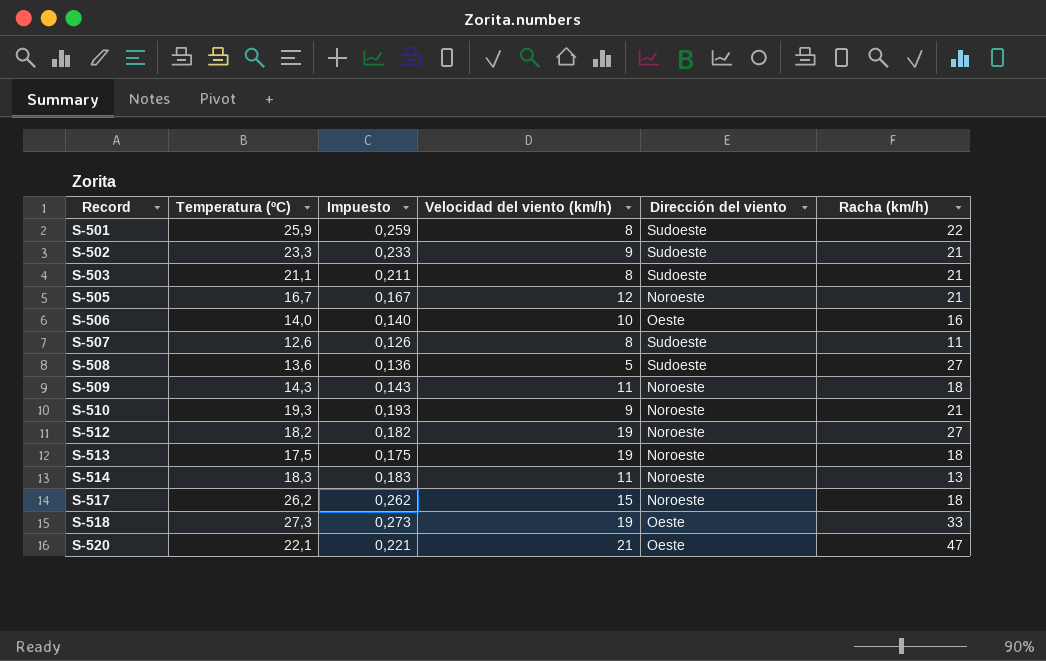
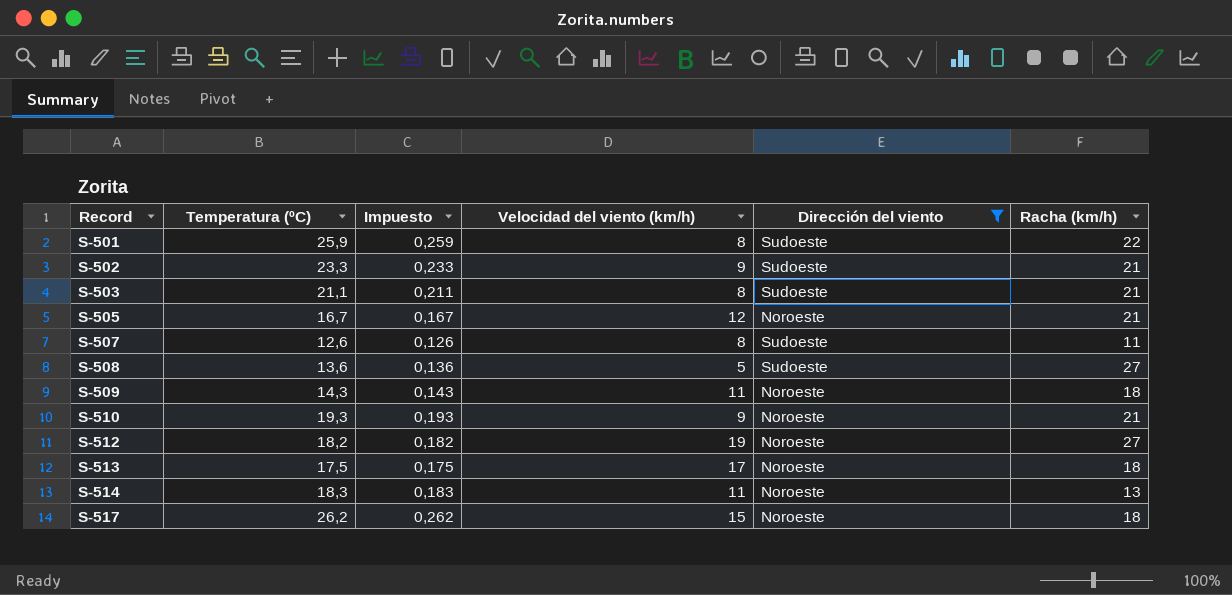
filter: none -> Dirección del viento != Oeste
S-513 | Velocidad del viento (km/h): 19 -> 17

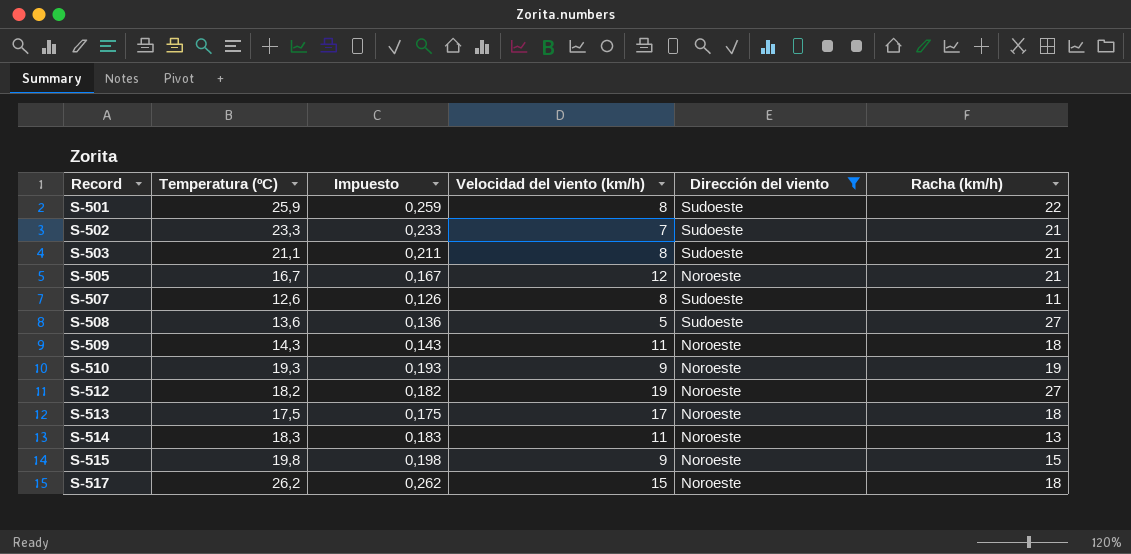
S-502 | Velocidad del viento (km/h): 9 -> 7
S-510 | Racha (km/h): 21 -> 19
row S-515: none -> 19,8 | 0,198 | 9 | Noroeste | 15

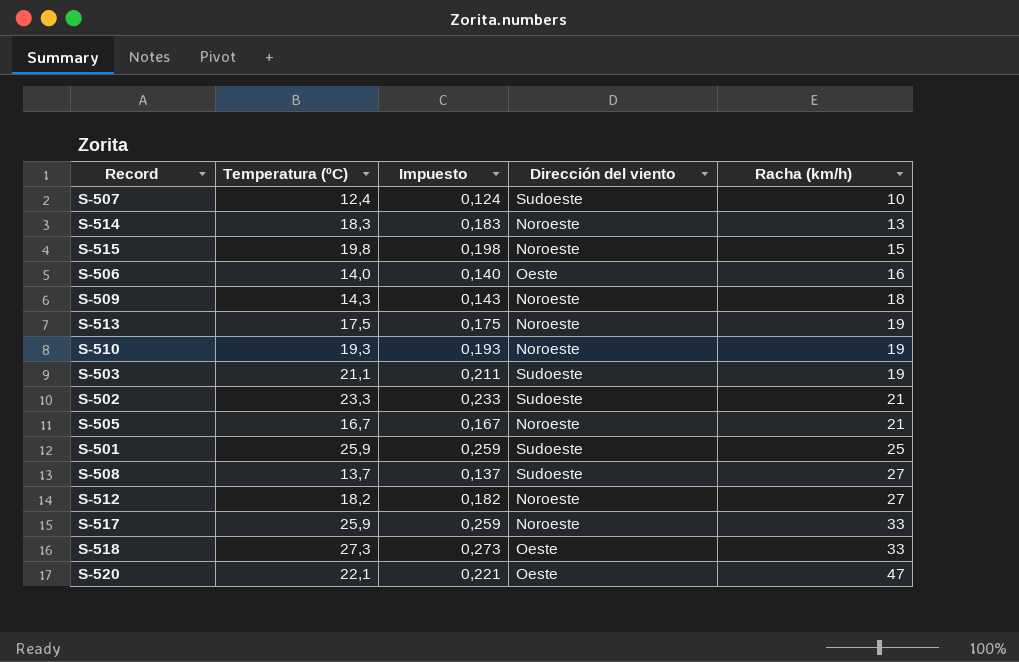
filter: Dirección del viento != Oeste -> none
row order: Record ascending -> Racha (km/h) ascending
column Velocidad del viento (km/h) | position: 4 -> none
S-507 | Temperatura (ºC): 12,6 -> 12,4
S-507 | Impuesto: 0,126 -> 0,124
S-507 | Racha (km/h): 11 -> 10
S-513 | Racha (km/h): 18 -> 19
S-503 | Racha (km/h): 21 -> 19
S-501 | Racha (km/h): 22 -> 25
S-508 | Temperatura (ºC): 13,6 -> 13,7
S-508 | Impuesto: 0,136 -> 0,137
S-517 | Temperatura (ºC): 26,2 -> 25,9
S-517 | Impuesto: 0,262 -> 0,259
S-517 | Racha (km/h): 18 -> 33

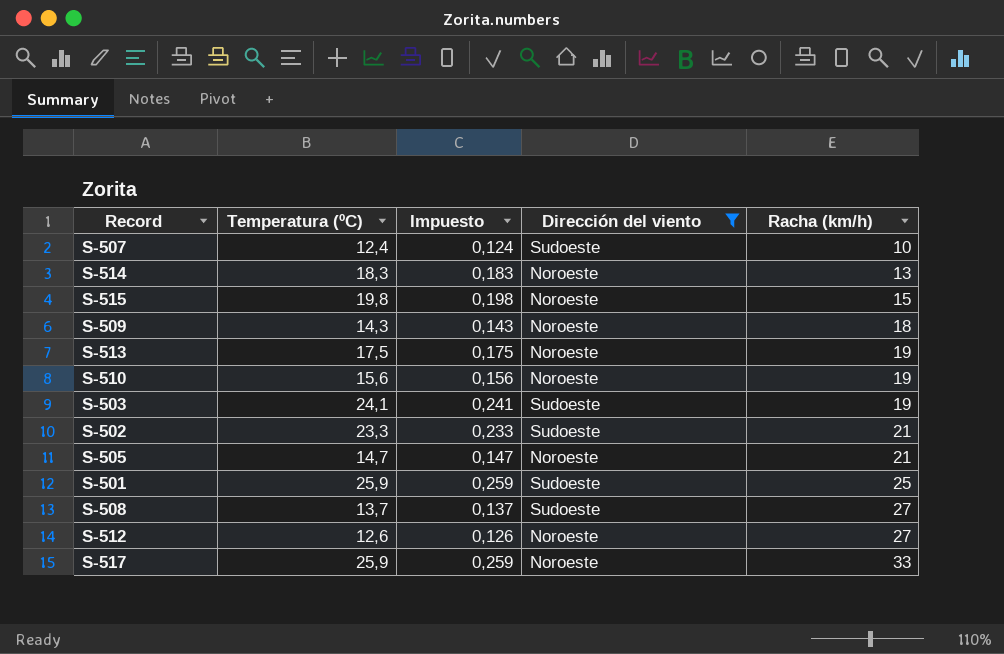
filter: none -> Dirección del viento != Oeste
S-510 | Temperatura (ºC): 19,3 -> 15,6
S-510 | Impuesto: 0,193 -> 0,156
S-503 | Temperatura (ºC): 21,1 -> 24,1
S-503 | Impuesto: 0,211 -> 0,241
S-505 | Temperatura (ºC): 16,7 -> 14,7
S-505 | Impuesto: 0,167 -> 0,147
S-512 | Temperatura (ºC): 18,2 -> 12,6
S-512 | Impuesto: 0,182 -> 0,126

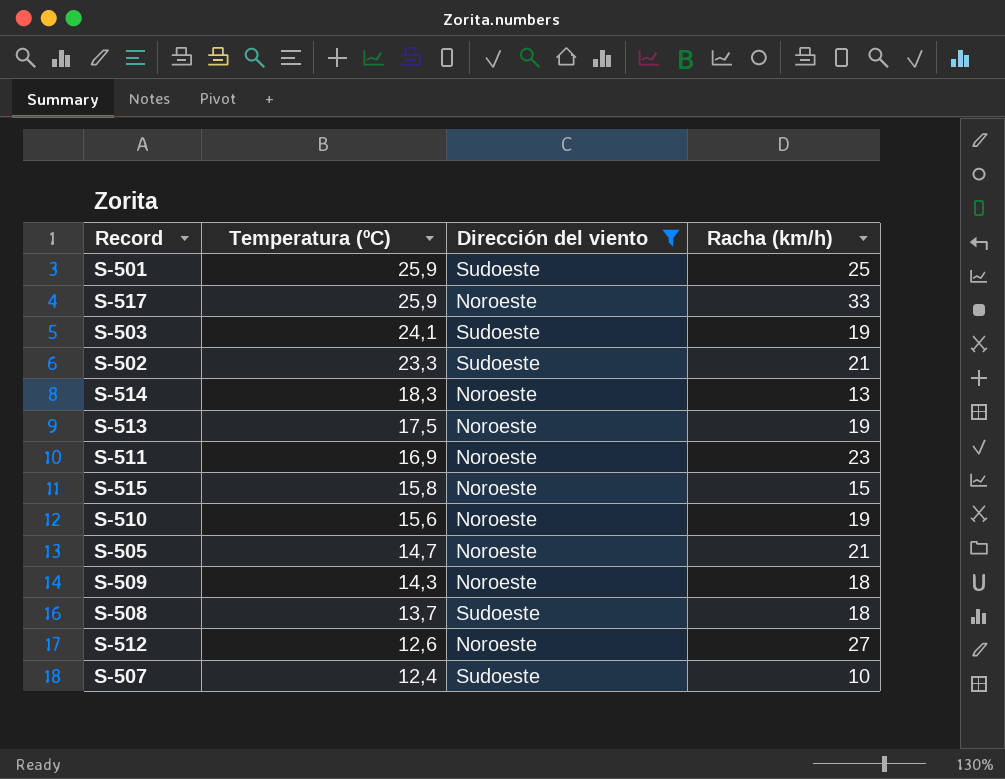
row order: Racha (km/h) ascending -> Temperatura (ºC) descending
column Impuesto | formula: [Temperatura (ºC)] * 0,01 -> none
row S-511: none -> 16,9 | Noroeste | 23
S-515 | Temperatura (ºC): 19,8 -> 15,8
S-508 | Racha (km/h): 27 -> 18

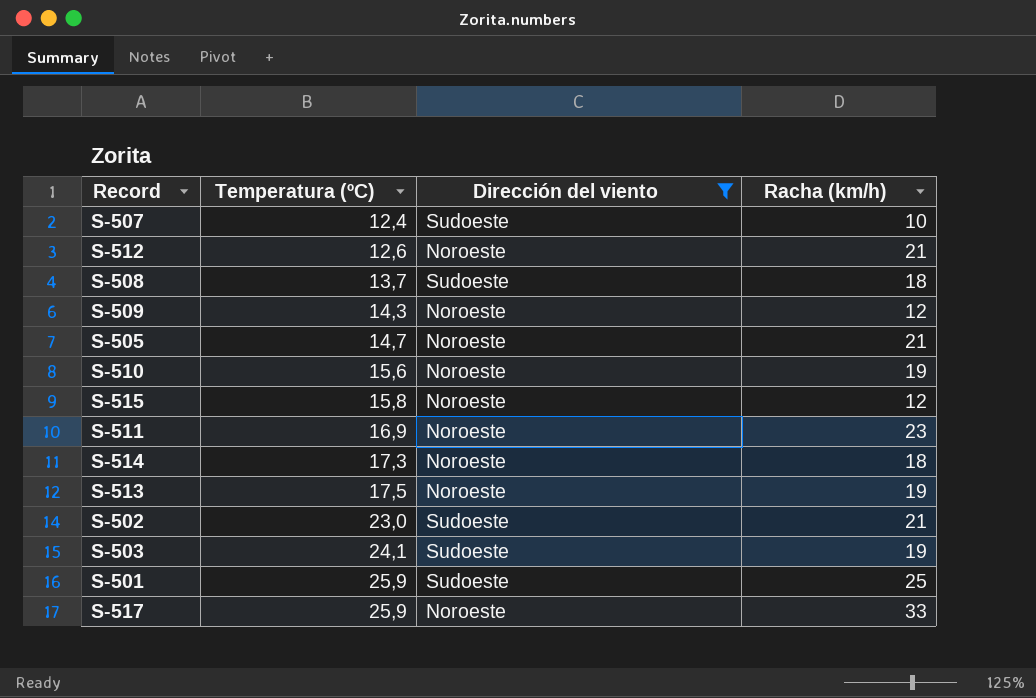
row order: Temperatura (ºC) descending -> Temperatura (ºC) ascending
S-512 | Racha (km/h): 27 -> 21
S-509 | Racha (km/h): 18 -> 12
S-515 | Racha (km/h): 15 -> 12
S-514 | Temperatura (ºC): 18,3 -> 17,3
S-514 | Racha (km/h): 13 -> 18
S-502 | Temperatura (ºC): 23,3 -> 23,0

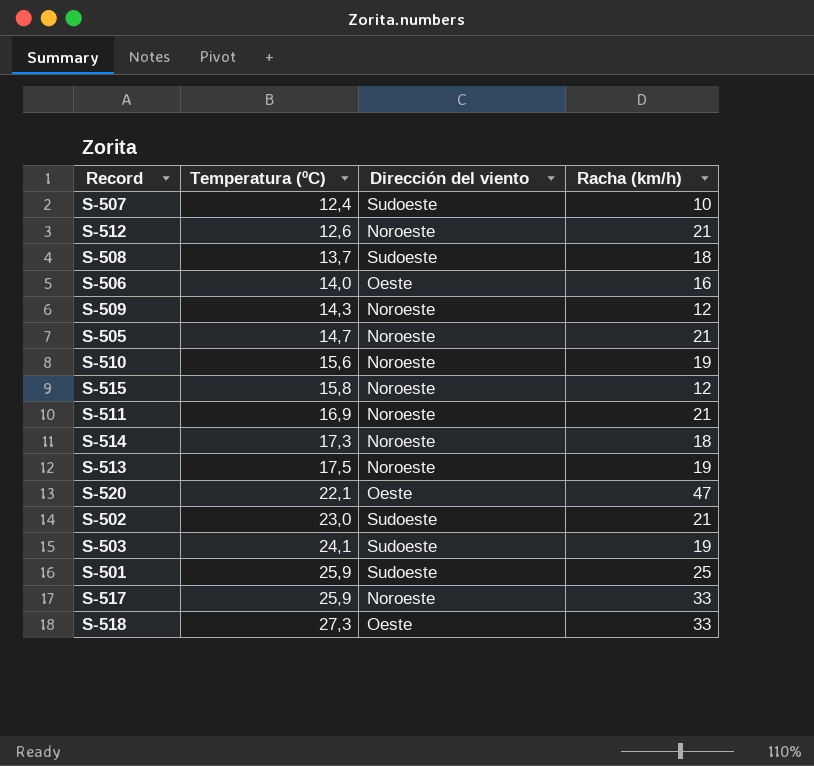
filter: Dirección del viento != Oeste -> none
S-511 | Racha (km/h): 23 -> 21

